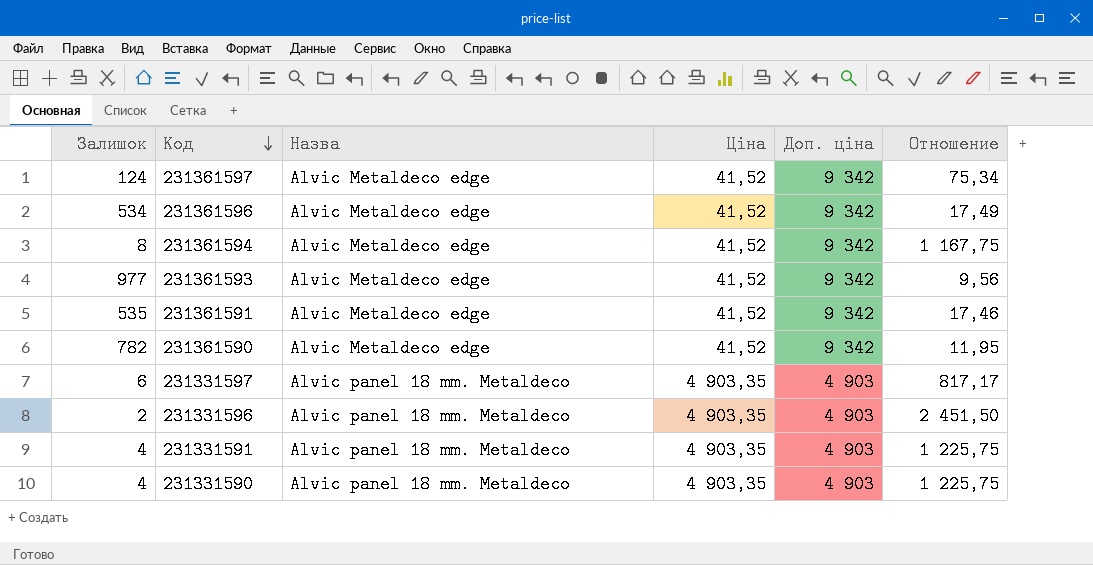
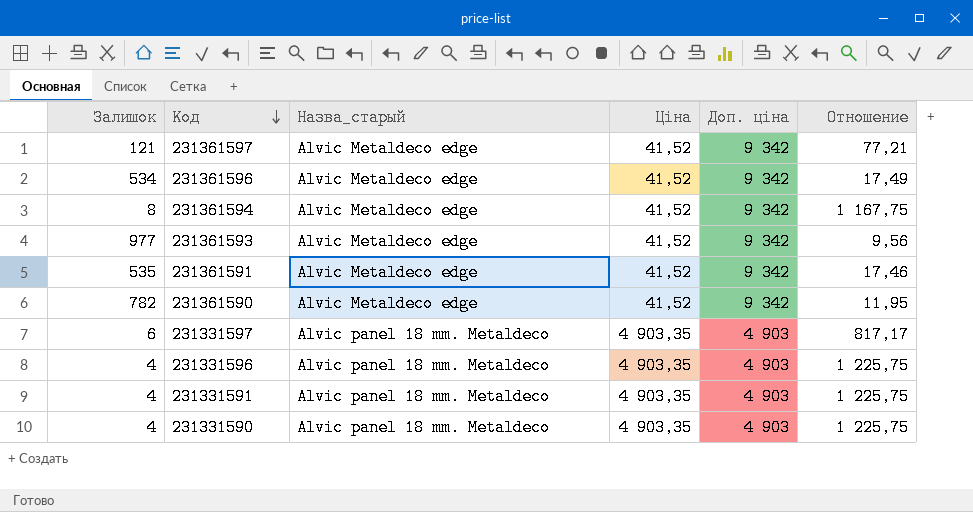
column name: Назва -> Назва_старый
231361597 | Залишок: 124 -> 121
231361597 | Отношение: 75,34 -> 77,21
231331596 | Залишок: 2 -> 4
231331596 | Отношение: 2 451,50 -> 1 225,75

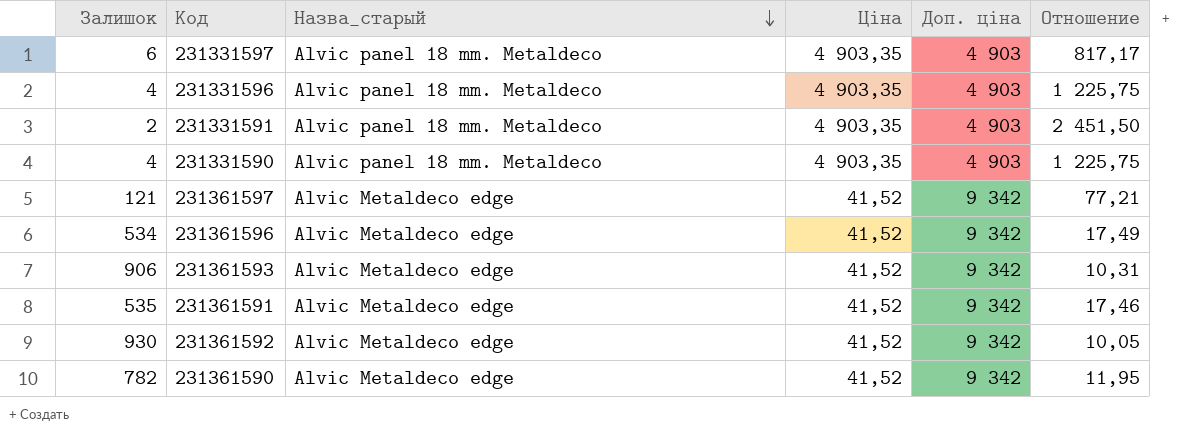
row order: Код descending -> Назва_старый descending
row 231361594: 8 | Alvic Metaldeco edge | 41,52 | 9 342 | 1 167,75 -> none
231331591 | Залишок: 4 -> 2
231331591 | Отношение: 1 225,75 -> 2 451,50
231361593 | Залишок: 977 -> 906
231361593 | Отношение: 9,56 -> 10,31
row 231361592: none -> 930 | Alvic Metaldeco edge | 41,52 | 9 342 | 10,05

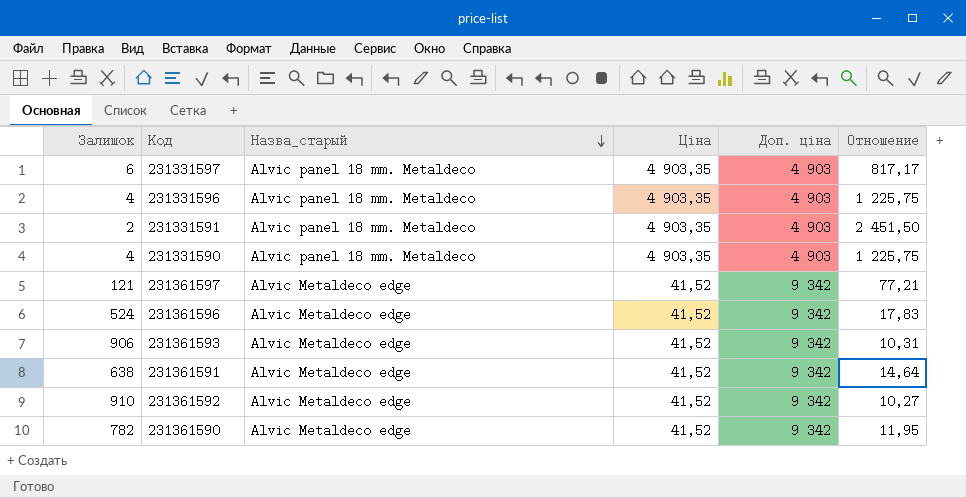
231361596 | Залишок: 534 -> 524
231361596 | Отношение: 17,49 -> 17,83
231361591 | Залишок: 535 -> 638
231361591 | Отношение: 17,46 -> 14,64
231361592 | Залишок: 930 -> 910
231361592 | Отношение: 10,05 -> 10,27

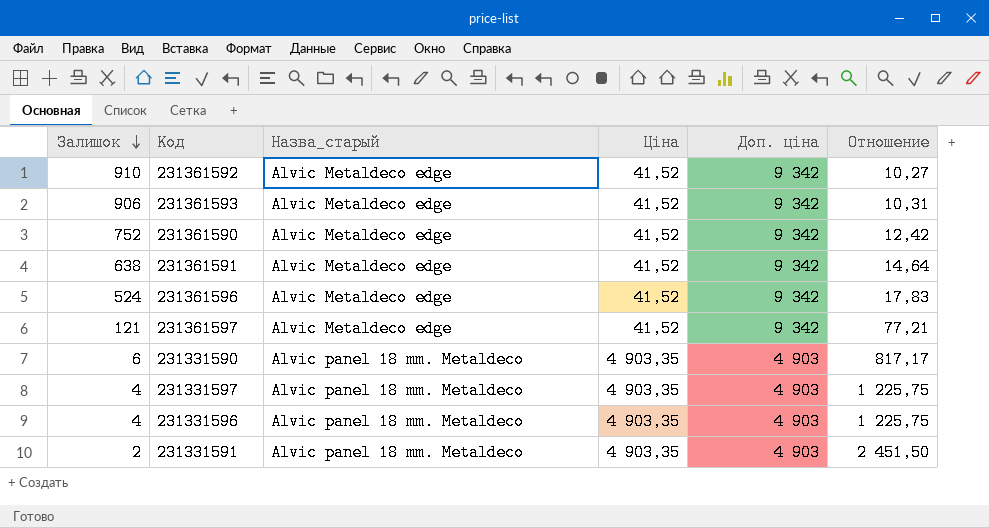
row order: Назва_старый descending -> Залишок descending
231361590 | Залишок: 782 -> 752
231361590 | Отношение: 11,95 -> 12,42
231331590 | Залишок: 4 -> 6
231331590 | Отношение: 1 225,75 -> 817,17
231331597 | Залишок: 6 -> 4
231331597 | Отношение: 817,17 -> 1 225,75

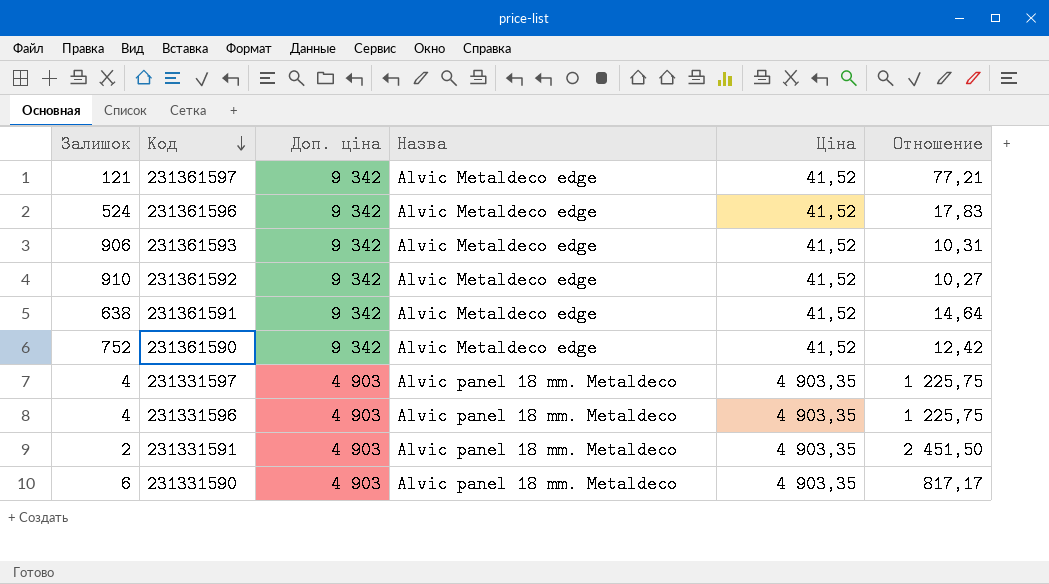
row order: Залишок descending -> Код descending
column Доп. ціна | position: 5 -> 3
column name: Назва_старый -> Назва

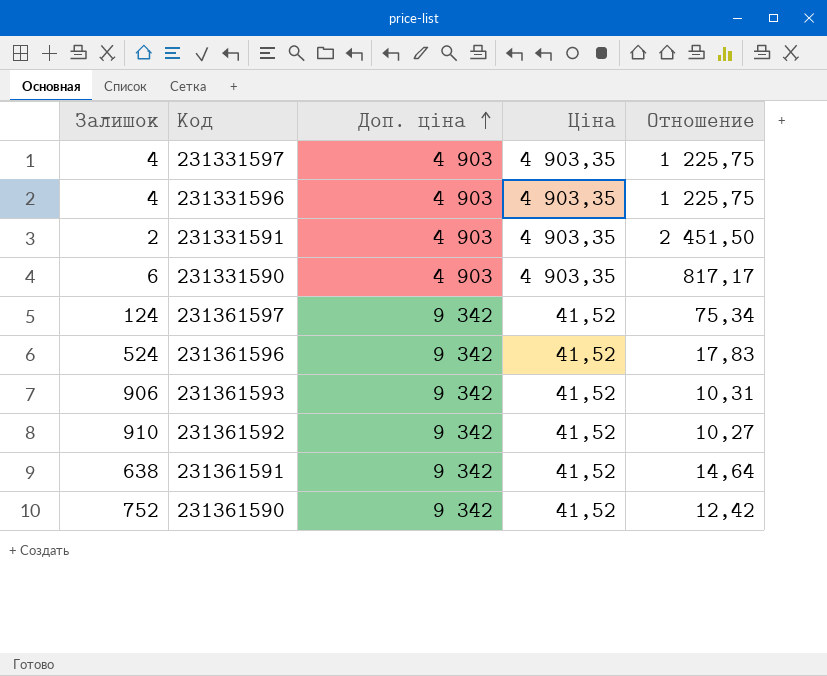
row order: Код descending -> Доп. ціна ascending
column Назва | position: 4 -> none
231361597 | Залишок: 121 -> 124
231361597 | Отношение: 77,21 -> 75,34

